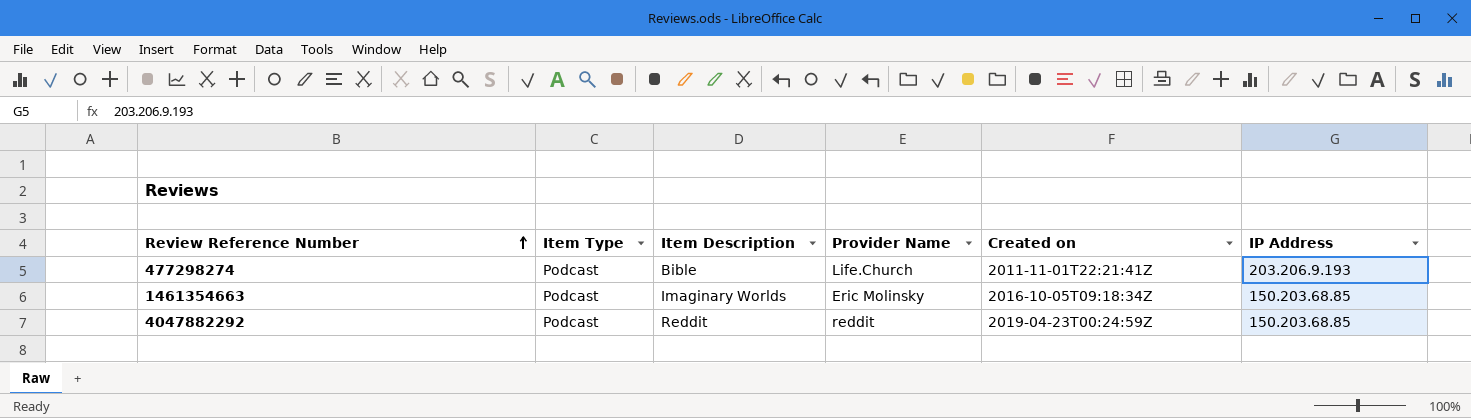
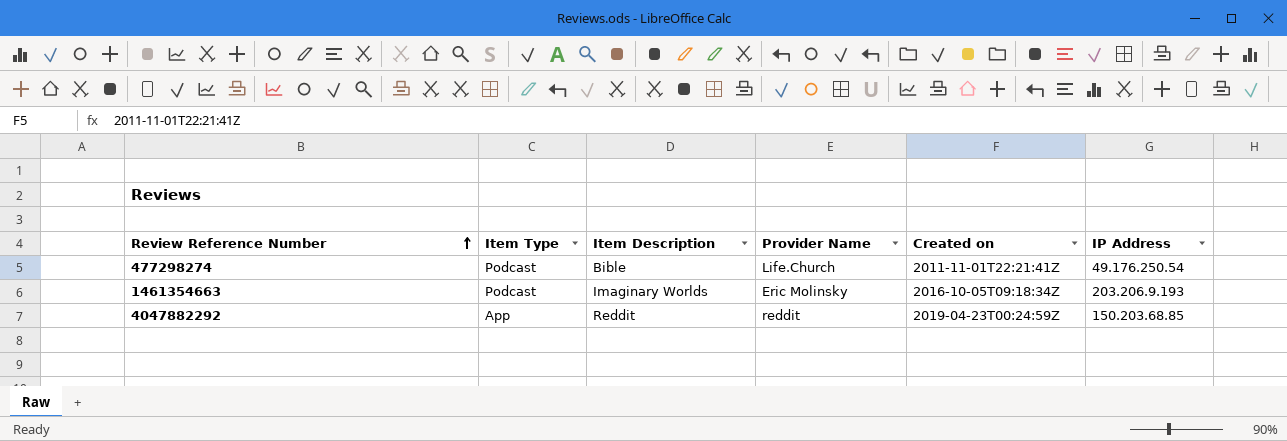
477298274 | IP Address: 203.206.9.193 -> 49.176.250.54
1461354663 | IP Address: 150.203.68.85 -> 203.206.9.193
4047882292 | Item Type: Podcast -> App

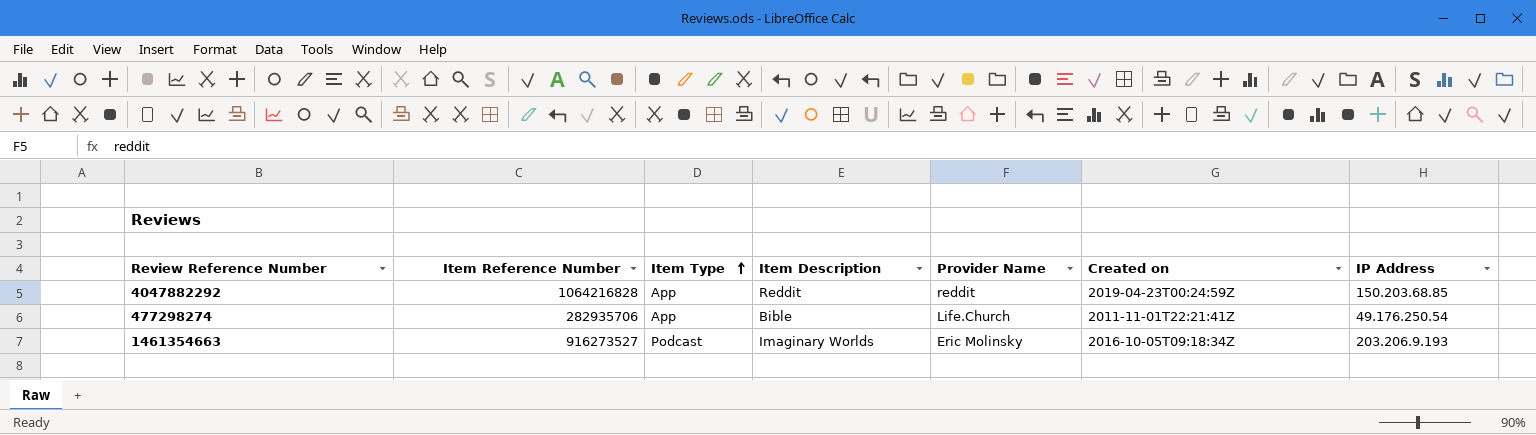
row order: Review Reference Number ascending -> Item Type ascending
column Item Reference Number | position: none -> 2
477298274 | Item Type: Podcast -> App

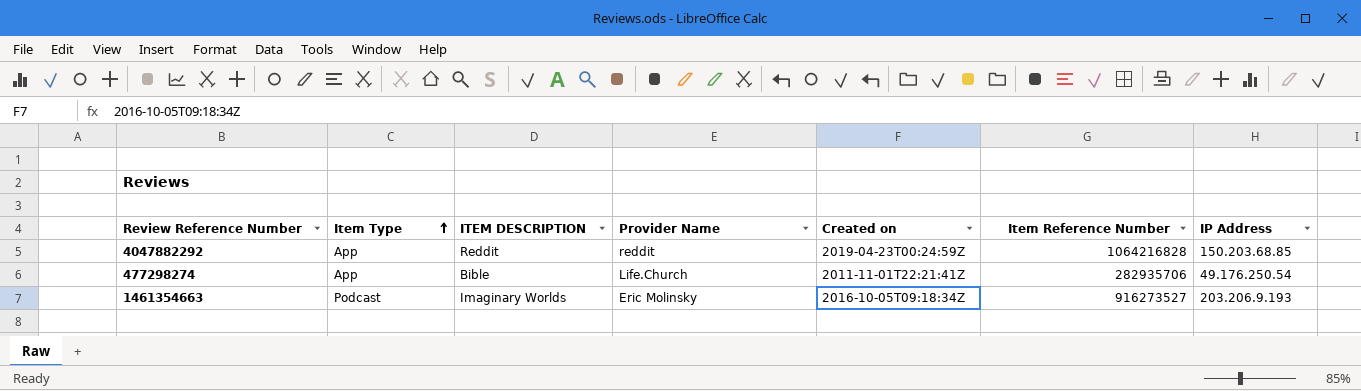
column name: Item Description -> ITEM DESCRIPTION
column Item Reference Number | position: 2 -> 6

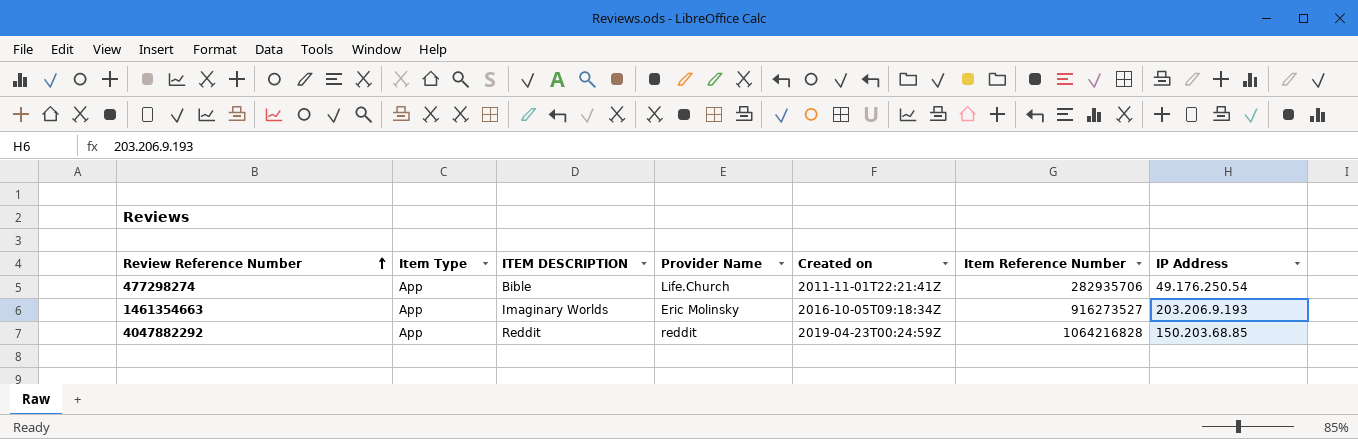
row order: Item Type ascending -> Review Reference Number ascending
1461354663 | Item Type: Podcast -> App

